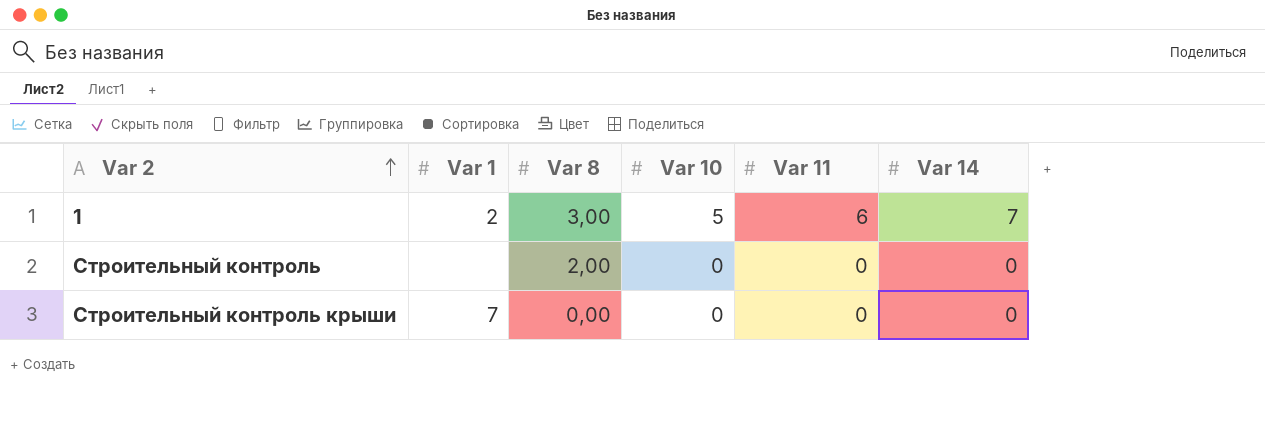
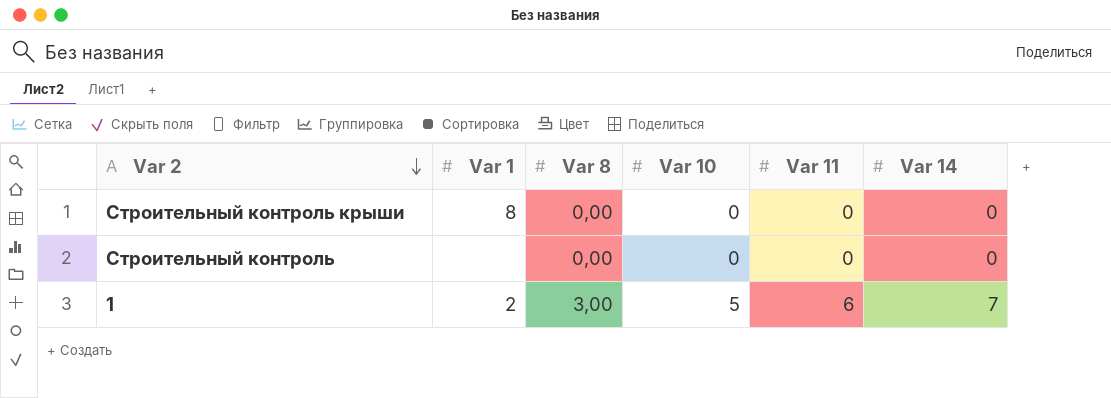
row order: Var 2 ascending -> Var 2 descending
Строительный контроль крыши | Var 1: 7 -> 8
Строительный контроль | Var 8: 2,00 -> 0,00

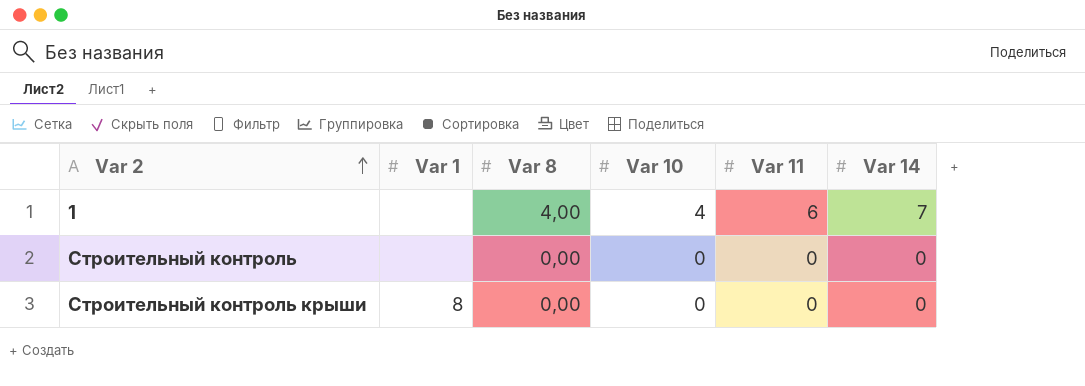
row order: Var 2 descending -> Var 2 ascending
1 | Var 1: 2 -> none
1 | Var 8: 3,00 -> 4,00
1 | Var 10: 5 -> 4

